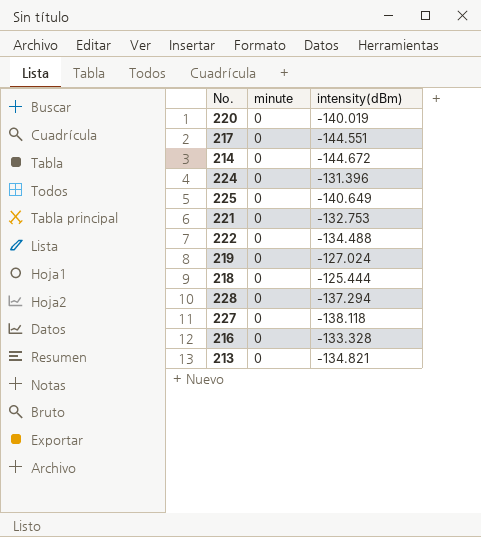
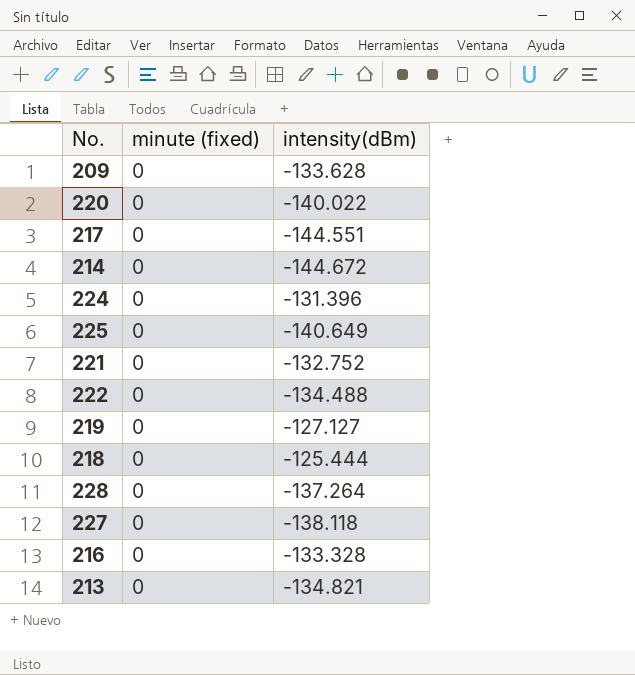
column name: minute -> minute (fixed)
row 209: none -> 0 | -133.628
220 | intensity(dBm): -140.019 -> -140.022
221 | intensity(dBm): -132.753 -> -132.752
219 | intensity(dBm): -127.024 -> -127.127
228 | intensity(dBm): -137.294 -> -137.264

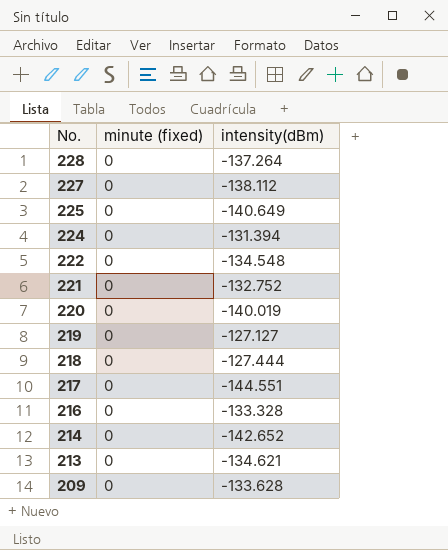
row order: none -> No. descending
227 | intensity(dBm): -138.118 -> -138.112
224 | intensity(dBm): -131.396 -> -131.394
222 | intensity(dBm): -134.488 -> -134.548
220 | intensity(dBm): -140.022 -> -140.019
218 | intensity(dBm): -125.444 -> -127.444
214 | intensity(dBm): -144.672 -> -142.652
213 | intensity(dBm): -134.821 -> -134.621

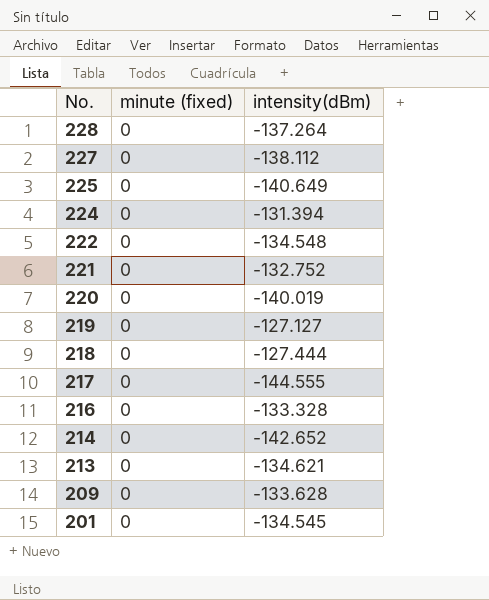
217 | intensity(dBm): -144.551 -> -144.555
row 201: none -> 0 | -134.545

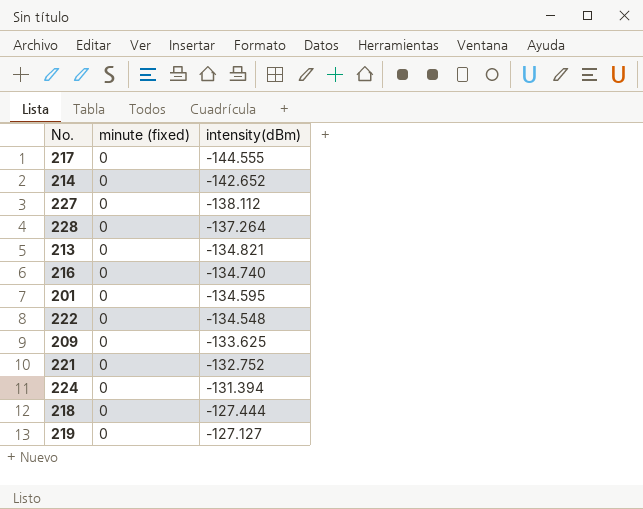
row order: No. descending -> intensity(dBm) ascending
row 225: 0 | -140.649 -> none
row 220: 0 | -140.019 -> none
213 | intensity(dBm): -134.621 -> -134.821
216 | intensity(dBm): -133.328 -> -134.740
201 | intensity(dBm): -134.545 -> -134.595
209 | intensity(dBm): -133.628 -> -133.625

